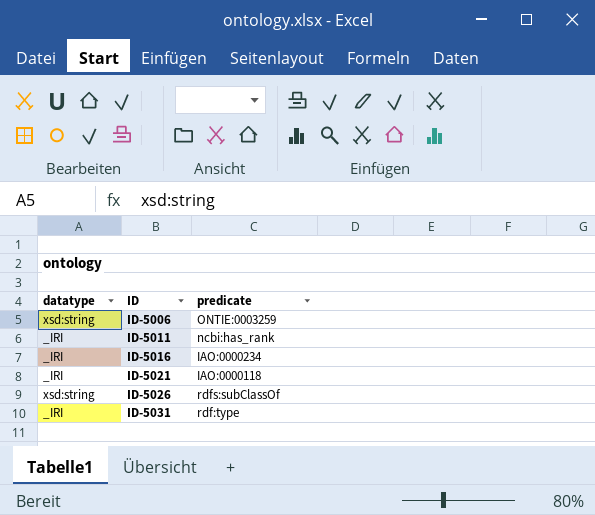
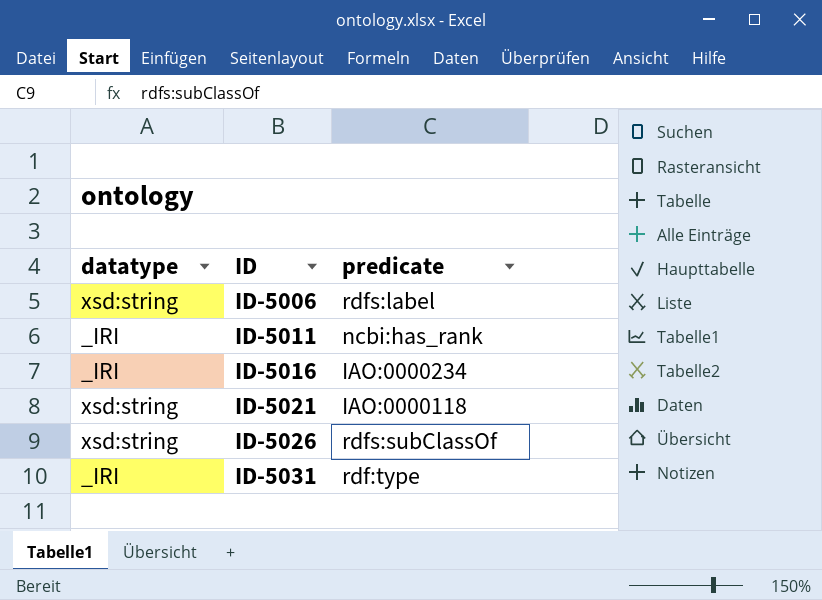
ID-5006 | predicate: ONTIE:0003259 -> rdfs:label
ID-5021 | datatype: _IRI -> xsd:string

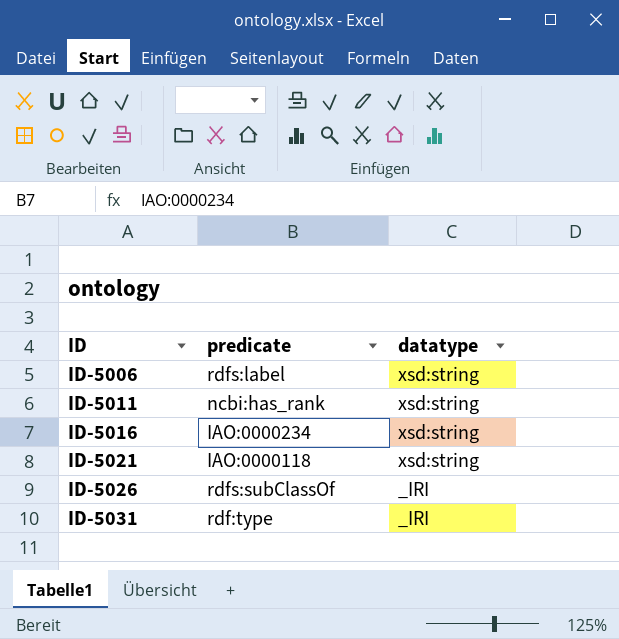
column datatype | position: 1 -> 3
ID-5011 | datatype: _IRI -> xsd:string
ID-5016 | datatype: _IRI -> xsd:string
ID-5026 | datatype: xsd:string -> _IRI

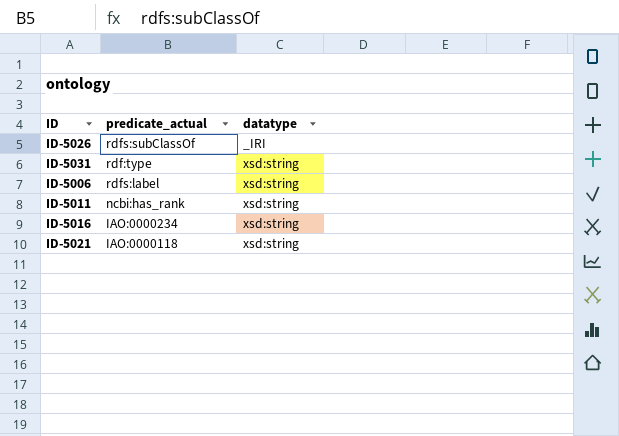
row order: ID ascending -> datatype ascending
column name: predicate -> predicate_actual
ID-5031 | datatype: _IRI -> xsd:string

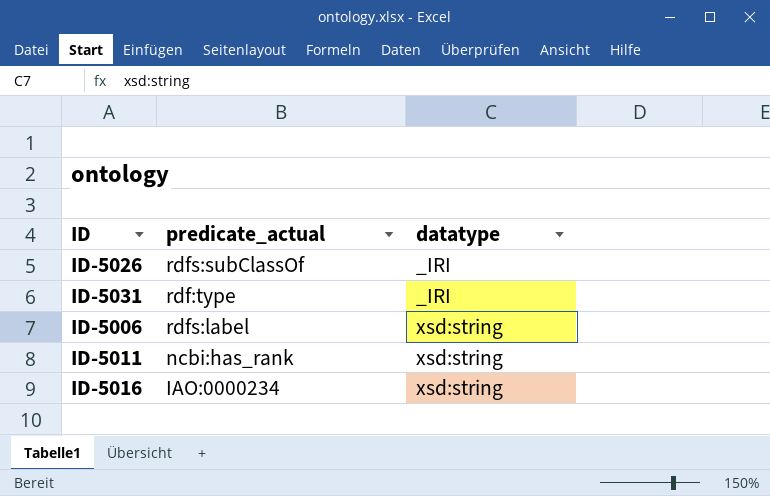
row ID-5021: IAO:0000118 | xsd:string -> none
ID-5031 | datatype: xsd:string -> _IRI

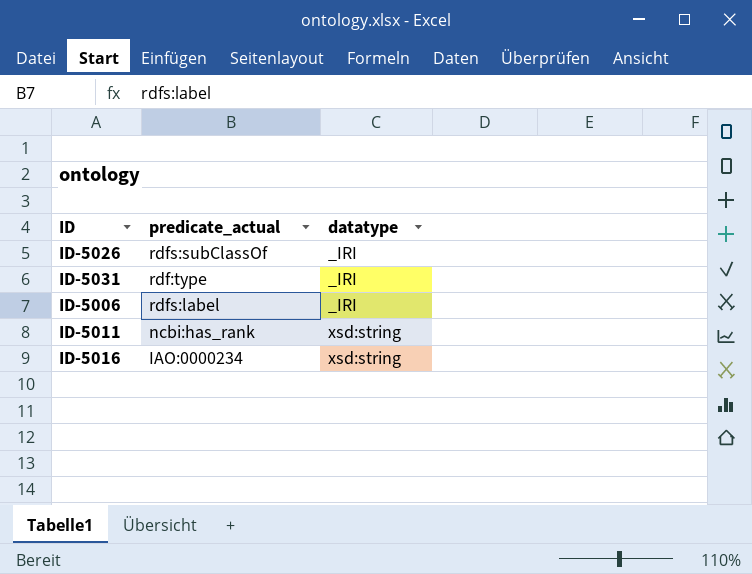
ID-5006 | datatype: xsd:string -> _IRI

